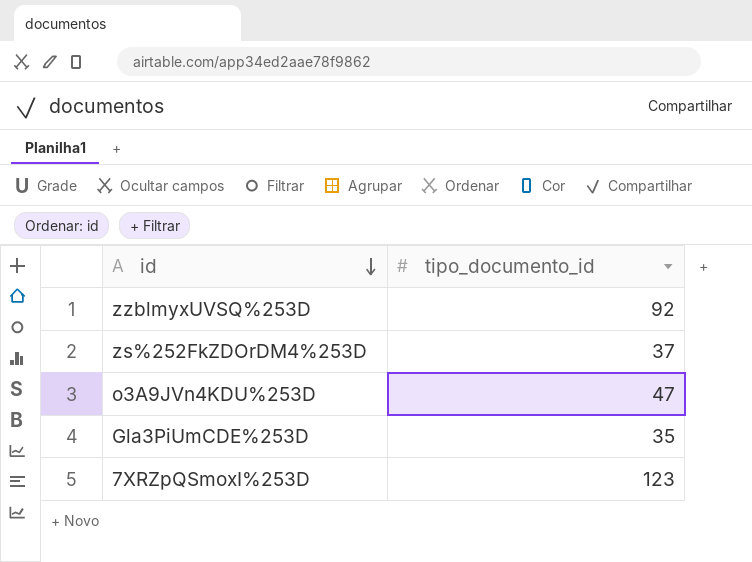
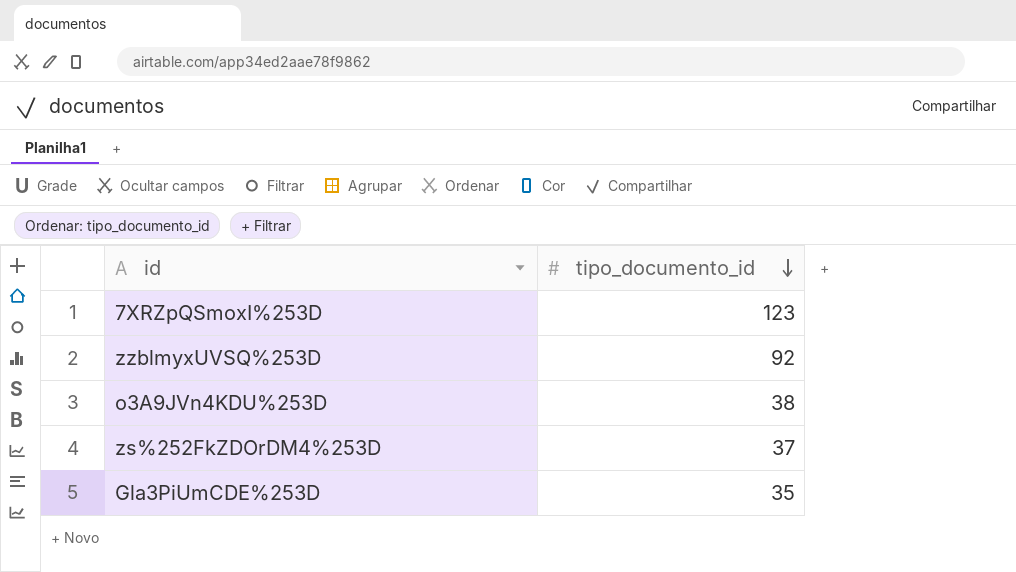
row order: id descending -> tipo_documento_id descending
o3A9JVn4KDU%253D | tipo_documento_id: 47 -> 38

